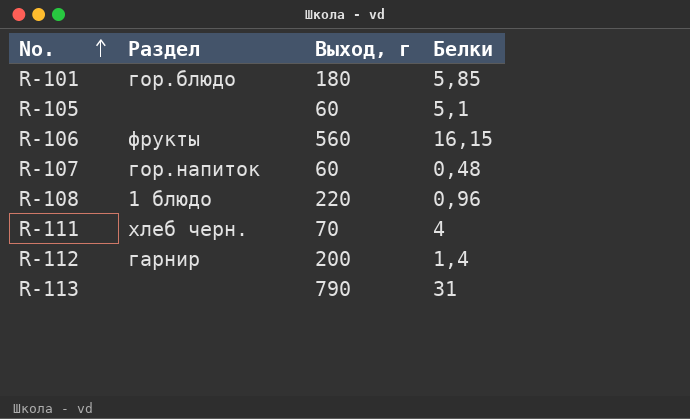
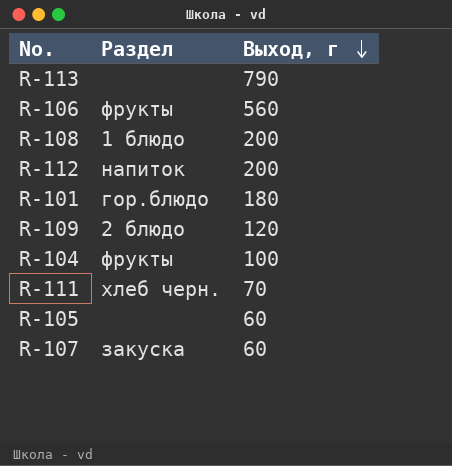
row order: No. ascending -> Выход, г descending
column Белки | position: 4 -> none
R-108 | Выход, г: 220 -> 200
R-112 | Раздел: гарнир -> напиток
row R-109: none -> 2 блюдо | 120
row R-104: none -> фрукты | 100
R-107 | Раздел: гор.напиток -> закуска

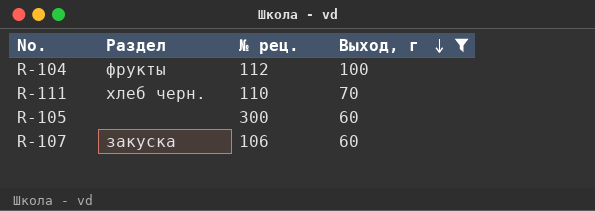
filter: none -> Выход, г <= 100
column № рец. | position: none -> 3

